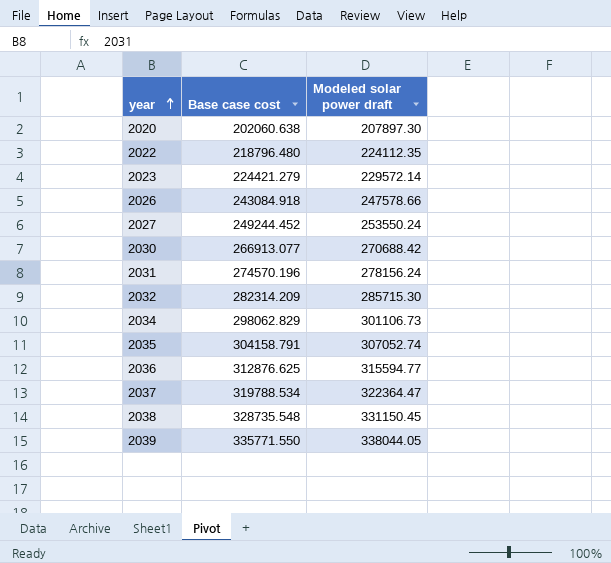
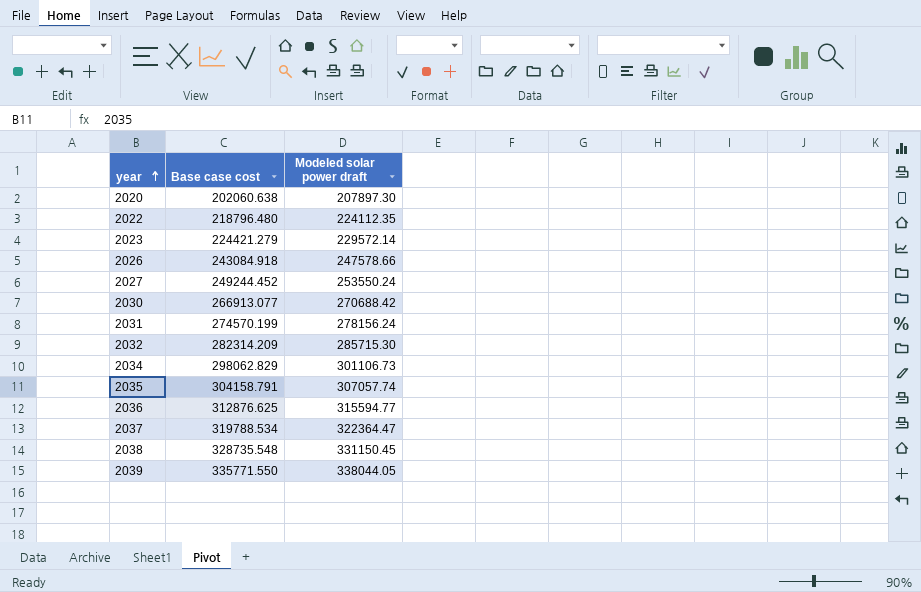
2031 | Base case cost: 274570.196 -> 274570.199
2035 | Modeled solar power draft: 307052.74 -> 307057.74

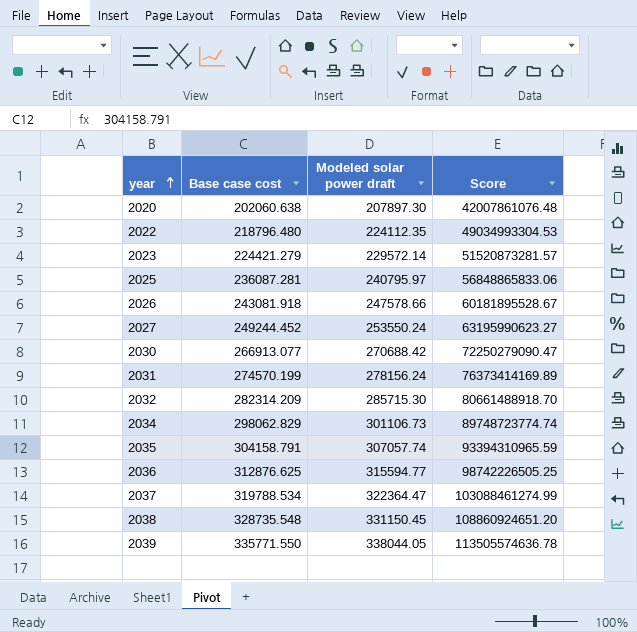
column Score | formula: none -> [Base case cost] * [Modeled solar power draft]
row 2025: none -> 236087.281 | 240795.97 | 56848865833.06
2026 | Base case cost: 243084.918 -> 243081.918

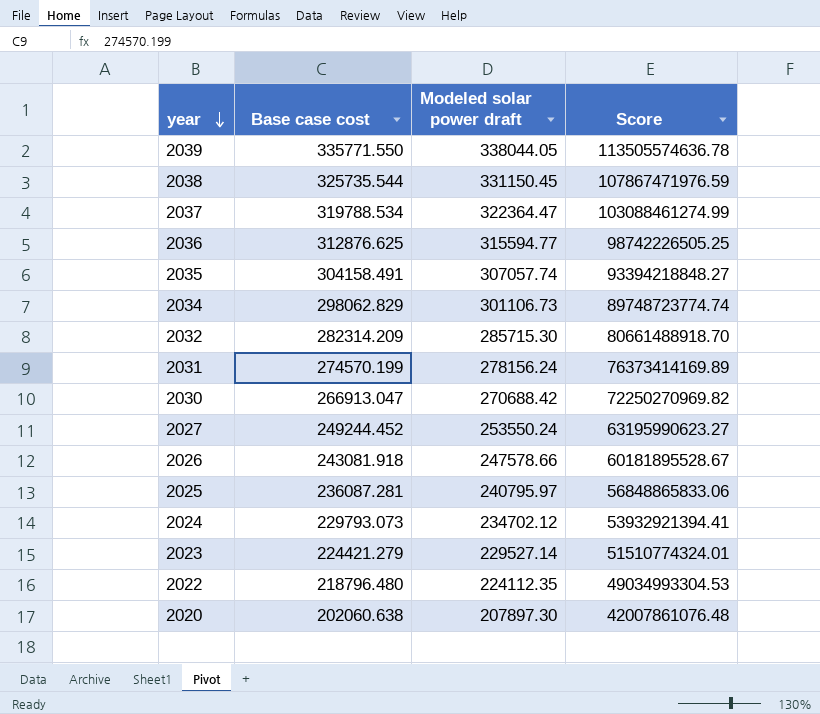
row order: year ascending -> year descending
2038 | Base case cost: 328735.548 -> 325735.544
2038 | Score: 108860924651.20 -> 107867471976.59
2035 | Base case cost: 304158.791 -> 304158.491
2035 | Score: 93394310965.59 -> 93394218848.27
2030 | Base case cost: 266913.077 -> 266913.047
2030 | Score: 72250279090.47 -> 72250270969.82
row 2024: none -> 229793.073 | 234702.12 | 53932921394.41
2023 | Modeled solar power draft: 229572.14 -> 229527.14
2023 | Score: 51520873281.57 -> 51510774324.01

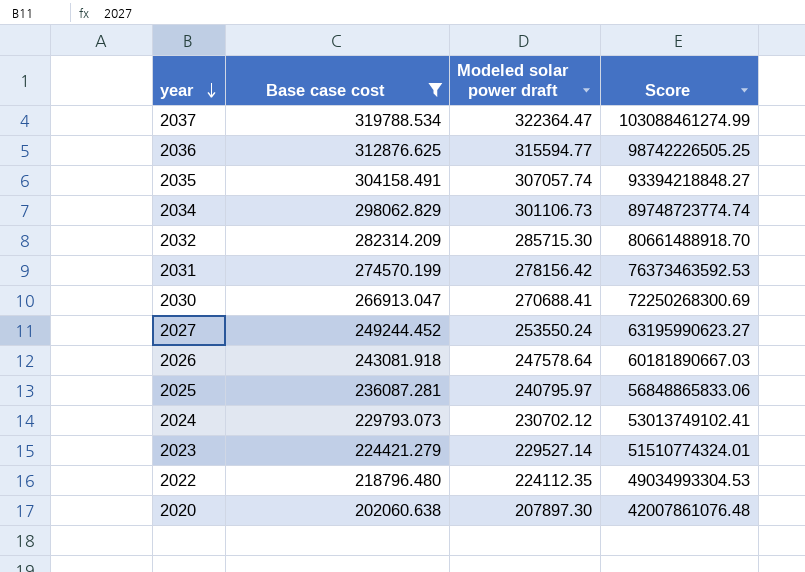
filter: none -> Base case cost <= 319788.534
2031 | Modeled solar power draft: 278156.24 -> 278156.42
2031 | Score: 76373414169.89 -> 76373463592.53
2030 | Modeled solar power draft: 270688.42 -> 270688.41
2030 | Score: 72250270969.82 -> 72250268300.69
2026 | Modeled solar power draft: 247578.66 -> 247578.64
2026 | Score: 60181895528.67 -> 60181890667.03
2024 | Modeled solar power draft: 234702.12 -> 230702.12
2024 | Score: 53932921394.41 -> 53013749102.41

